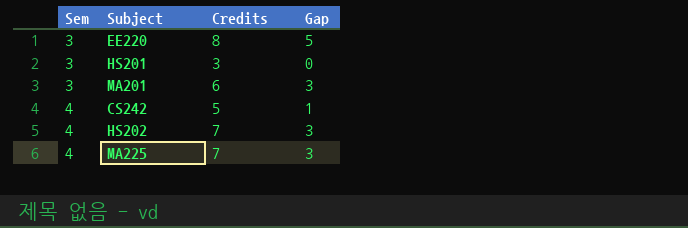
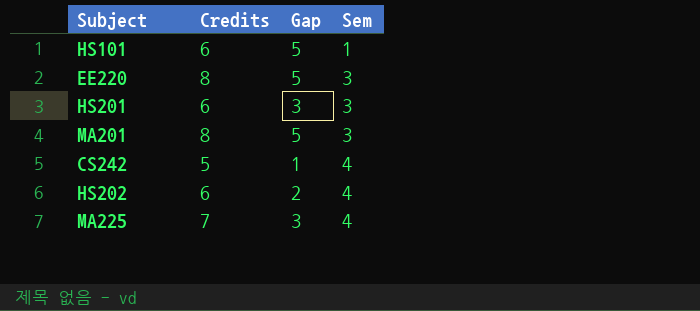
column Sem | position: 1 -> 4
row HS101: none -> 6 | 5 | 1
HS201 | Credits: 3 -> 6
HS201 | Gap: 0 -> 3
MA201 | Credits: 6 -> 8
MA201 | Gap: 3 -> 5
HS202 | Credits: 7 -> 6
HS202 | Gap: 3 -> 2

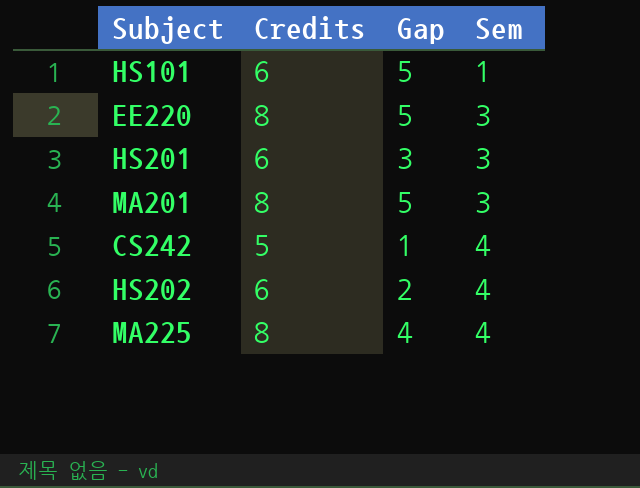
MA225 | Credits: 7 -> 8
MA225 | Gap: 3 -> 4

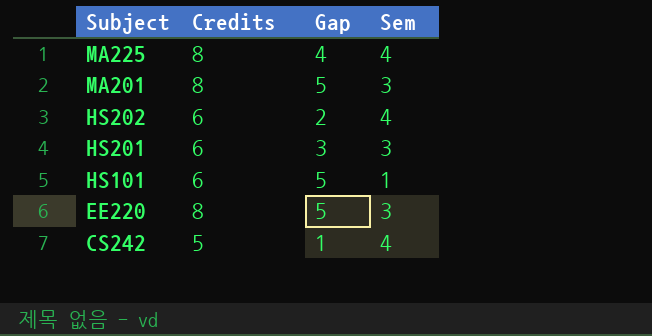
row order: Sem ascending -> Subject descending

